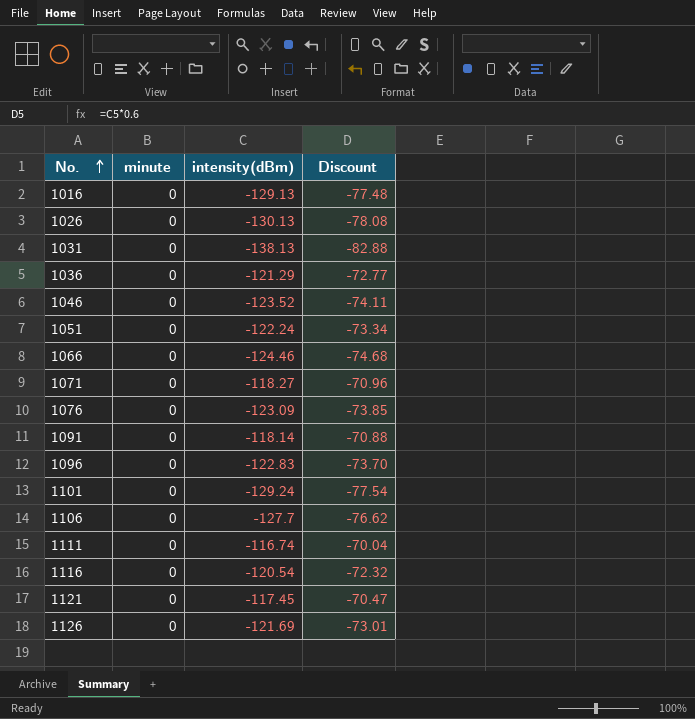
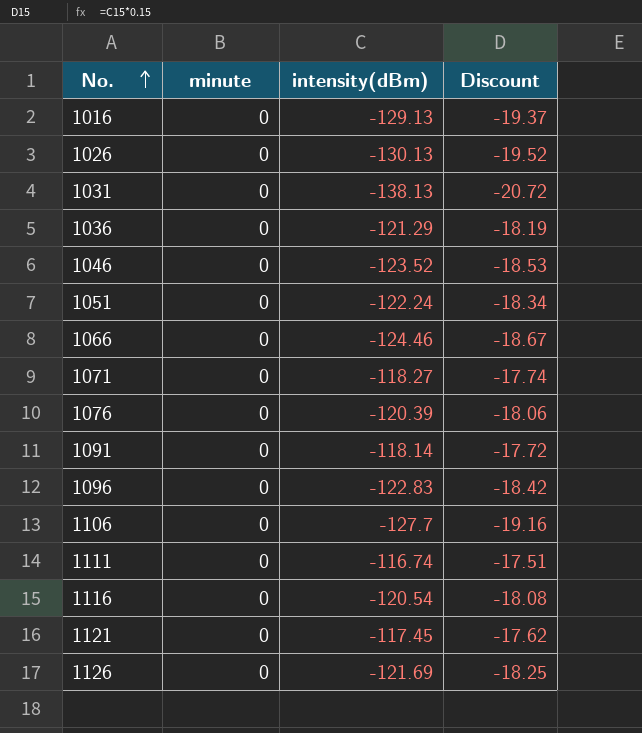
column Discount | formula: [intensity(dBm)] * 0.6 -> [intensity(dBm)] * 0.15
row 1101: 0 | -129.24 | -77.54 -> none
1076 | intensity(dBm): -123.09 -> -120.39

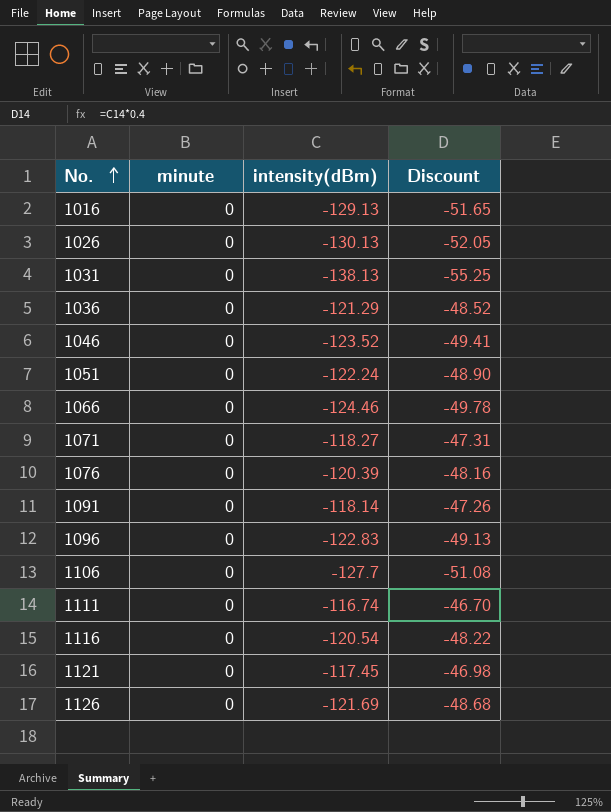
column Discount | formula: [intensity(dBm)] * 0.15 -> [intensity(dBm)] * 0.4

